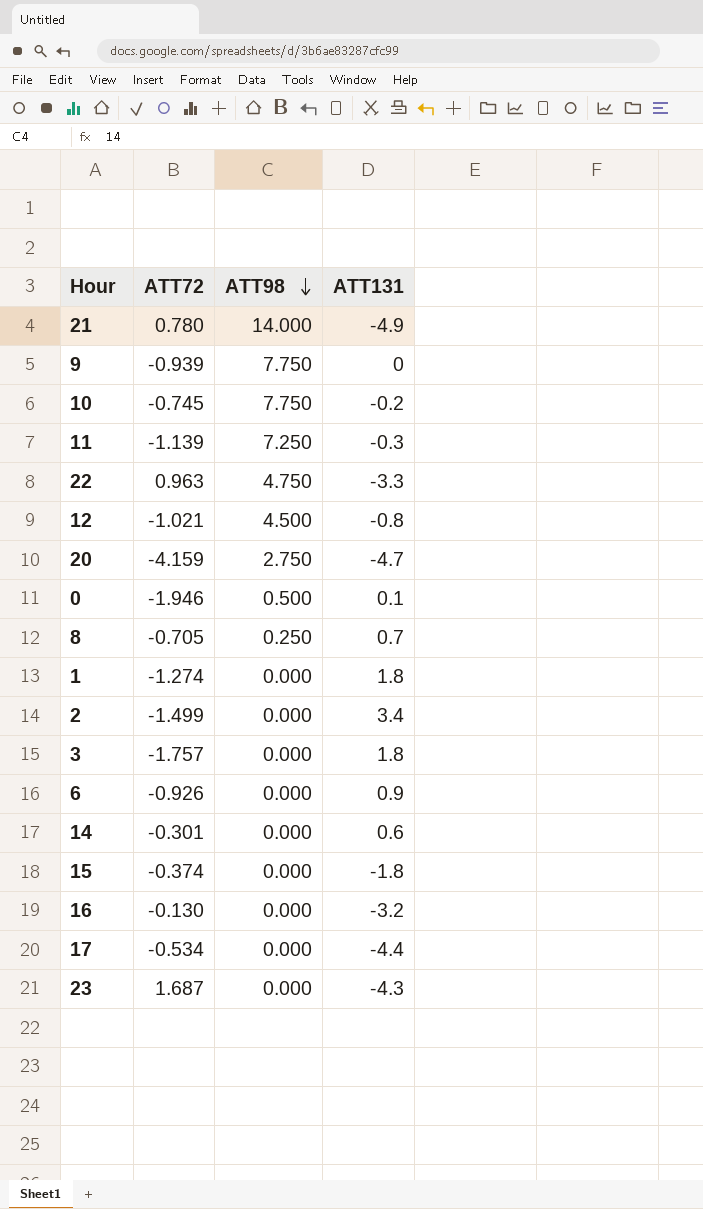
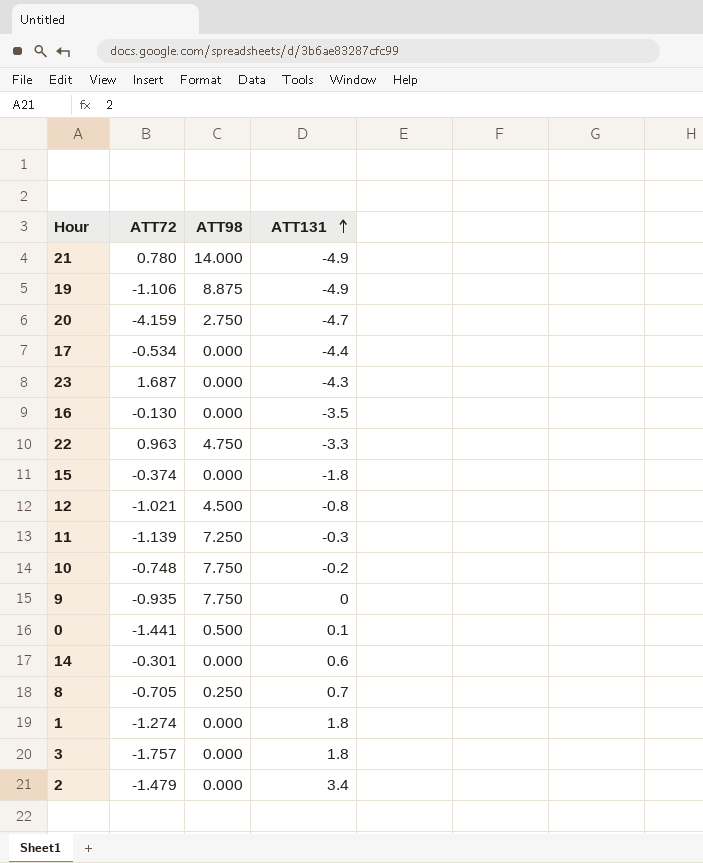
row order: ATT98 descending -> ATT131 ascending
row 6: -0.926 | 0.000 | 0.9 -> none
row 19: none -> -1.106 | 8.875 | -4.9
16 | ATT131: -3.2 -> -3.5
10 | ATT72: -0.745 -> -0.748
9 | ATT72: -0.939 -> -0.935
0 | ATT72: -1.946 -> -1.441
2 | ATT72: -1.499 -> -1.479

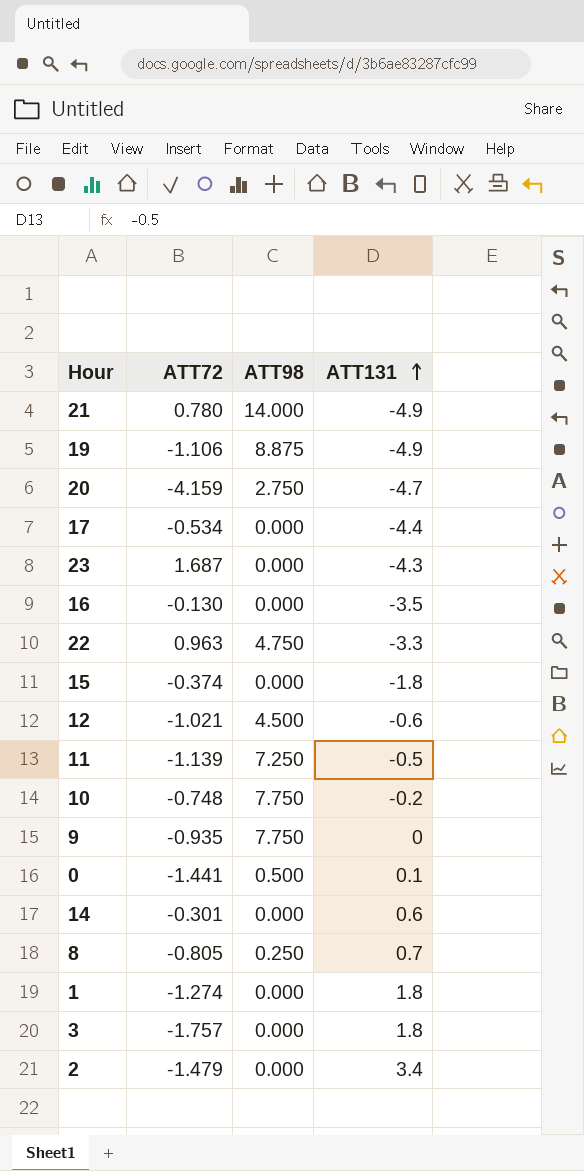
12 | ATT131: -0.8 -> -0.6
11 | ATT131: -0.3 -> -0.5
8 | ATT72: -0.705 -> -0.805

